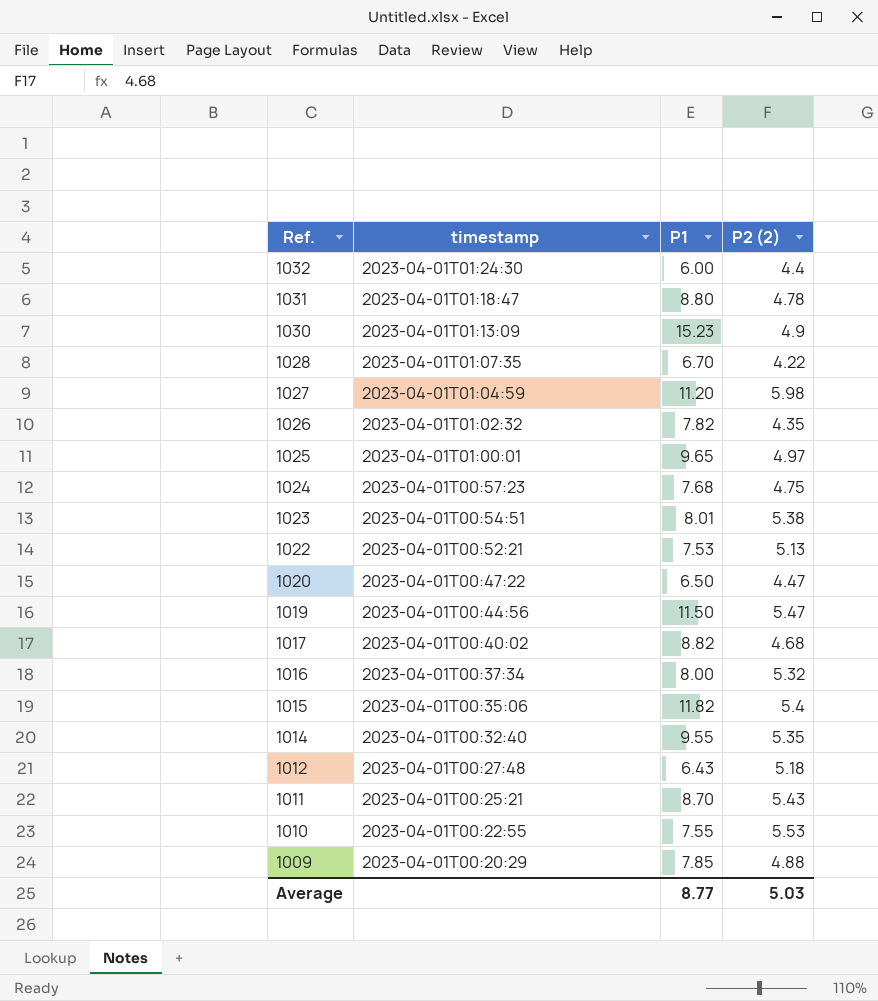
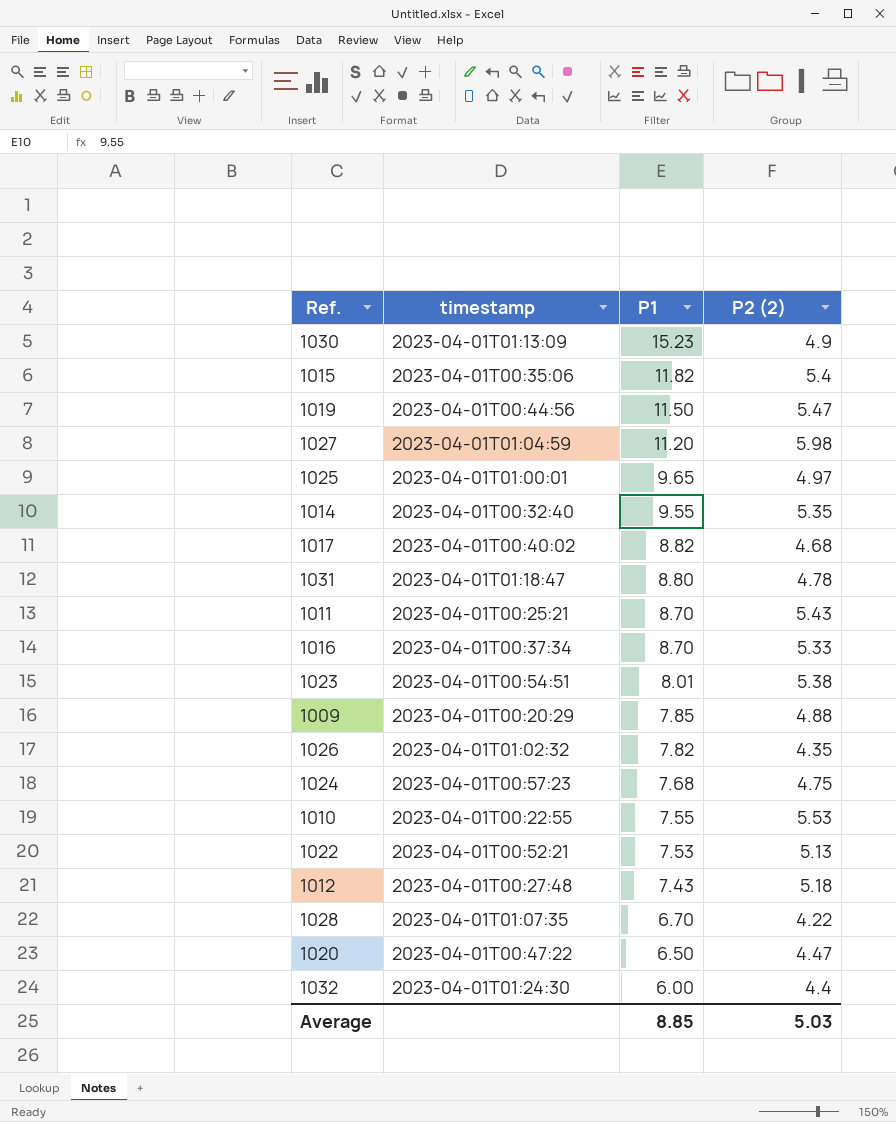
row order: Ref. descending -> P1 descending
1016 | P1: 8.00 -> 8.70
1016 | P2 (2): 5.32 -> 5.33
1012 | P1: 6.43 -> 7.43
Average | P1: 8.77 -> 8.85

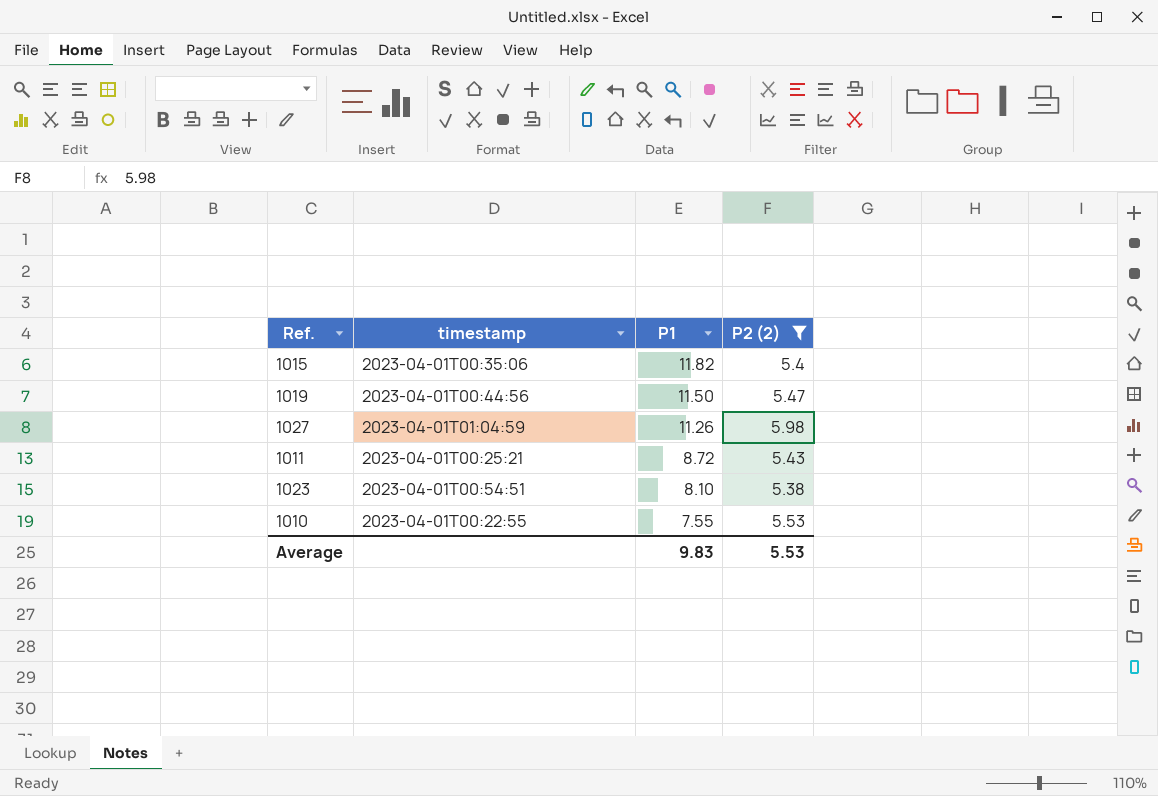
filter: none -> P2 (2) >= 5.38
1027 | P1: 11.20 -> 11.26
1011 | P1: 8.70 -> 8.72
1023 | P1: 8.01 -> 8.10
Average | P1: 8.85 -> 9.83
Average | P2 (2): 5.03 -> 5.53

